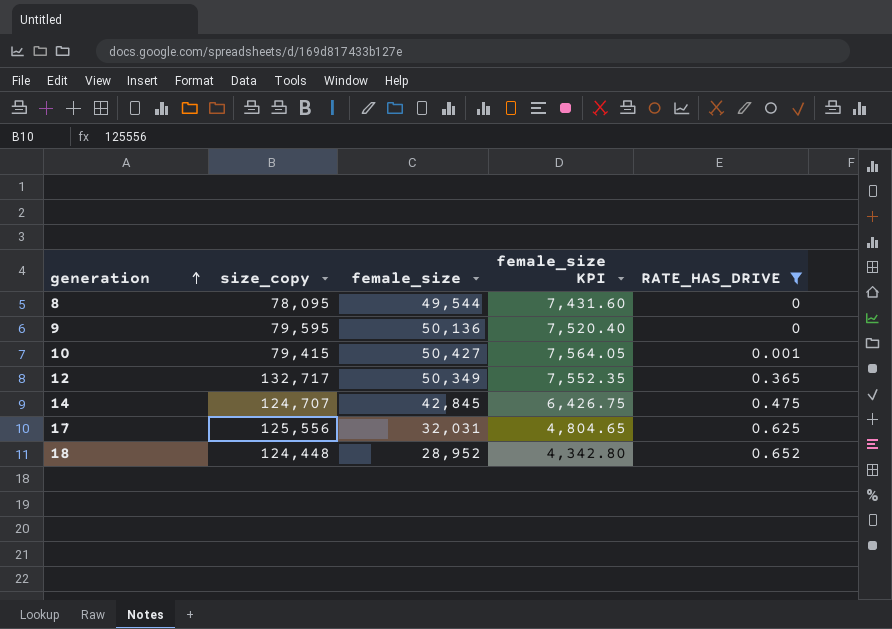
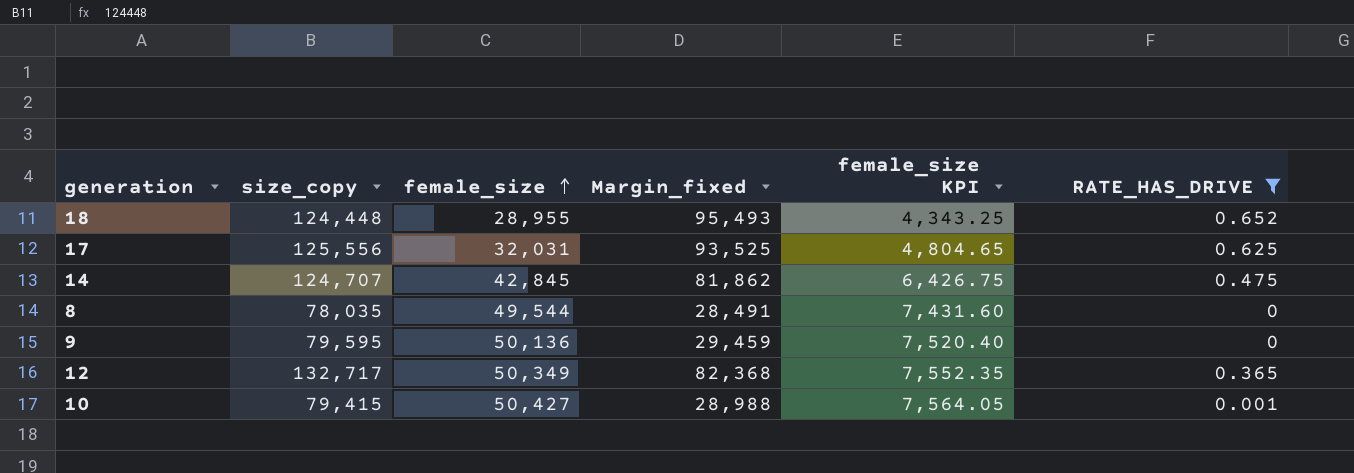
row order: generation ascending -> female_size ascending
column Margin_fixed | formula: none -> [size_copy] - [female_size]
18 | female_size: 28,952 -> 28,955
18 | female_size KPI: 4,342.80 -> 4,343.25
8 | size_copy: 78,095 -> 78,035

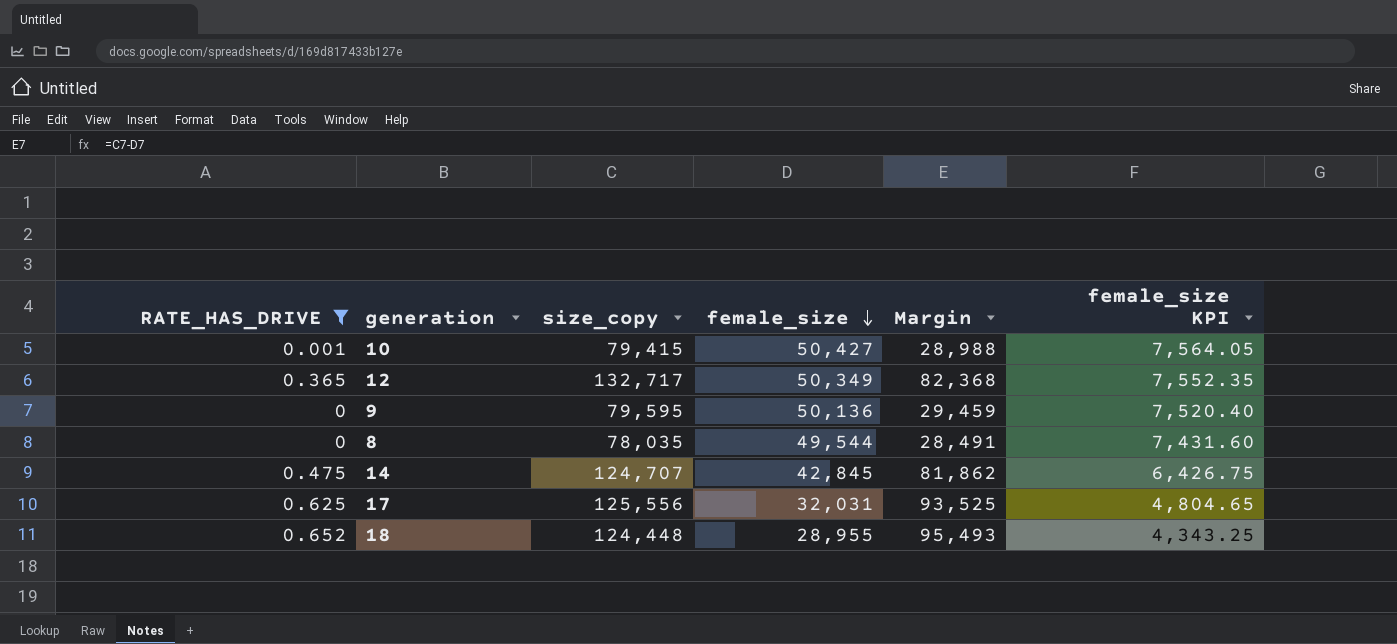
row order: female_size ascending -> female_size descending
column RATE_HAS_DRIVE | position: 6 -> 1
column name: Margin_fixed -> Margin

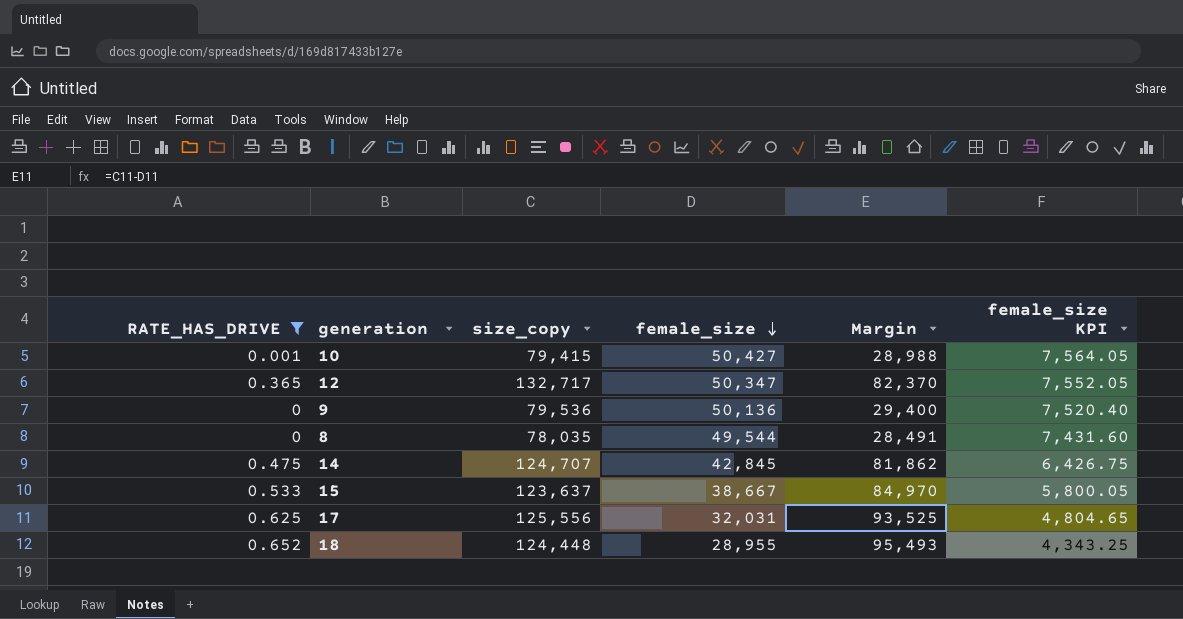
12 | female_size: 50,349 -> 50,347
12 | Margin: 82,368 -> 82,370
12 | female_size KPI: 7,552.35 -> 7,552.05
9 | size_copy: 79,595 -> 79,536
9 | Margin: 29,459 -> 29,400
row 15: none -> 0.533 | 123,637 | 38,667 | 84,970 | 5,800.05

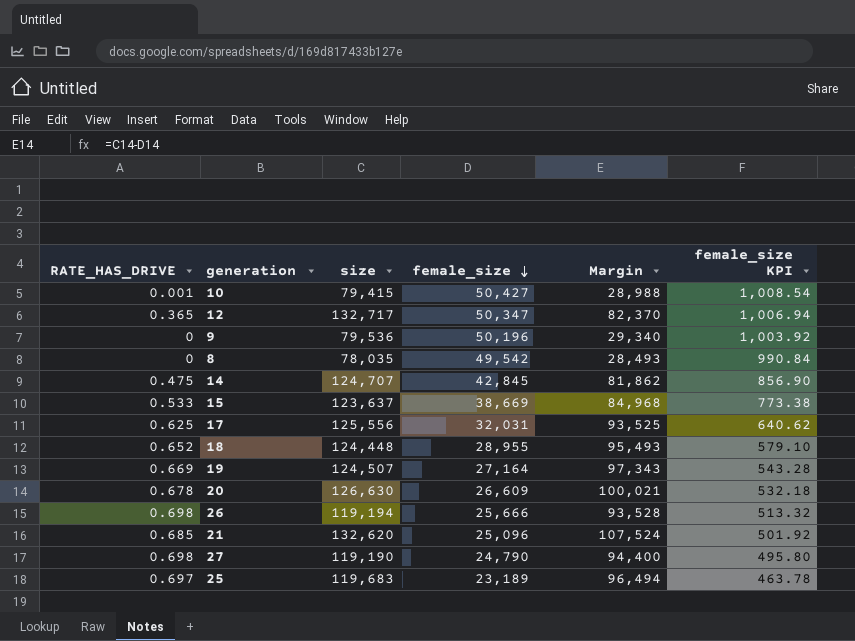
filter: RATE_HAS_DRIVE <= 0.652 -> none
column name: size_copy -> size
column female_size KPI | formula: [female_size] * 0.15 -> [female_size] * 0.02
9 | female_size: 50,136 -> 50,196
9 | Margin: 29,400 -> 29,340
8 | female_size: 49,544 -> 49,542
8 | Margin: 28,491 -> 28,493
15 | female_size: 38,667 -> 38,669
15 | Margin: 84,970 -> 84,968

